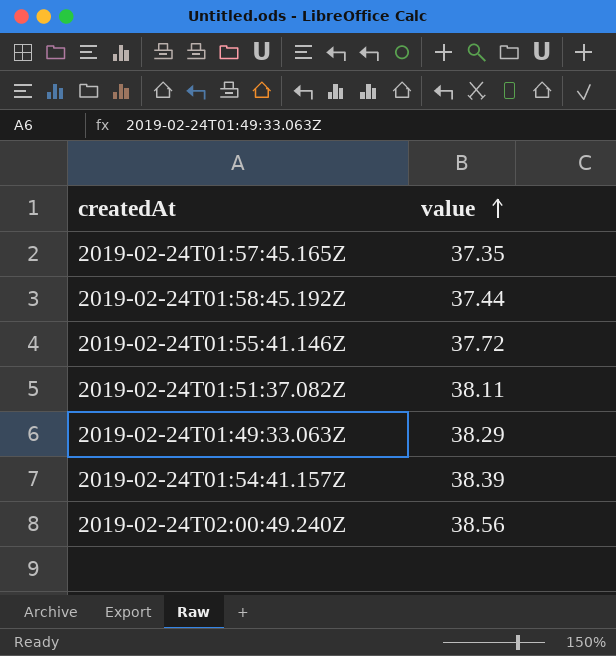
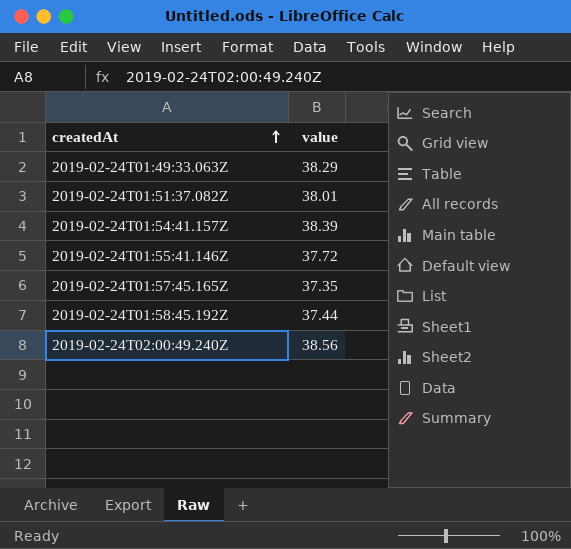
row order: value ascending -> createdAt ascending
2019-02-24T01:51:37.082Z | value: 38.11 -> 38.01

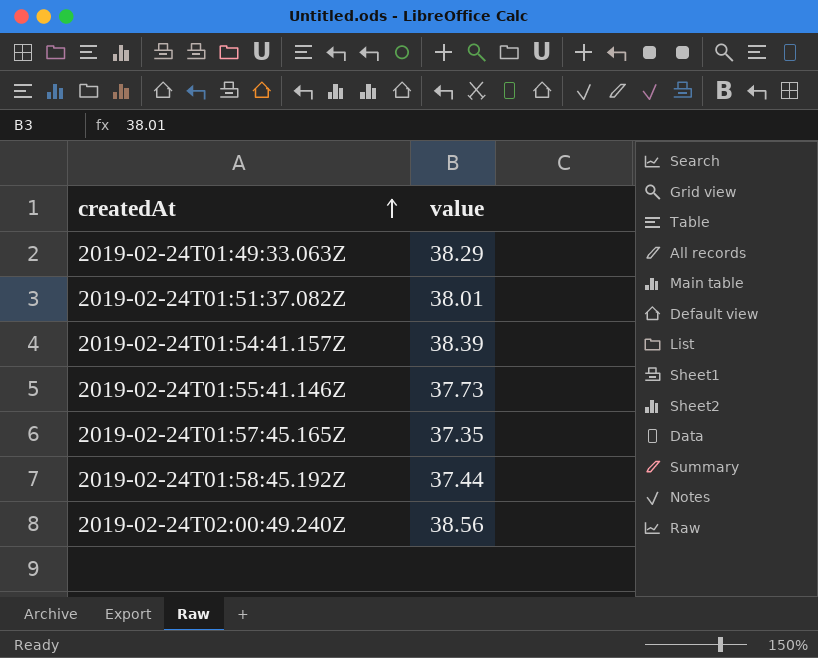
2019-02-24T01:55:41.146Z | value: 37.72 -> 37.73

